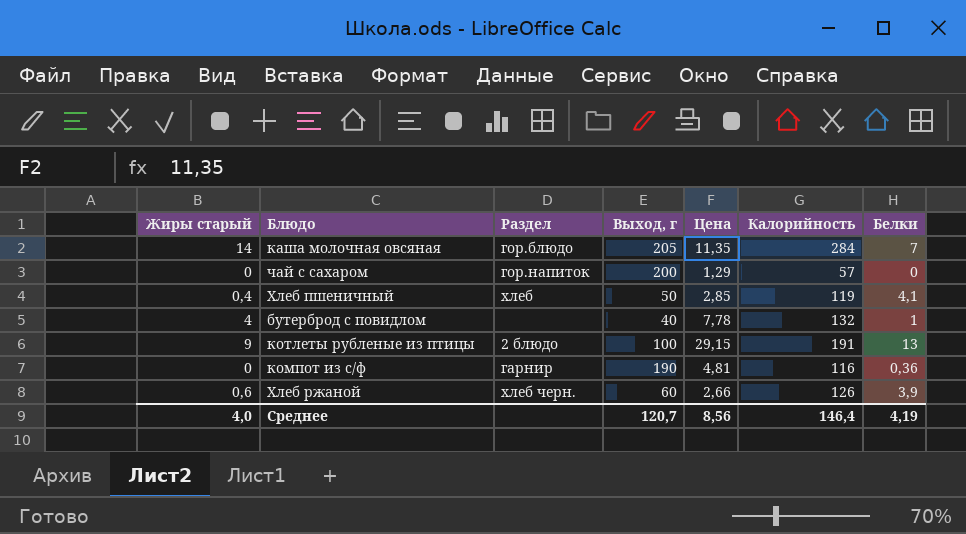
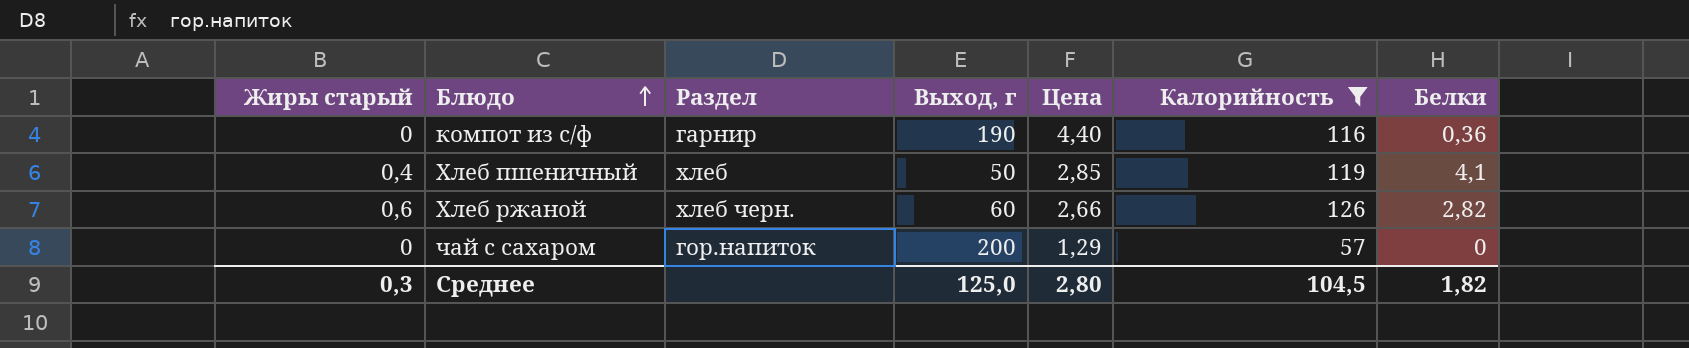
filter: none -> Калорийность <= 126
row order: none -> Блюдо ascending
компот из с/ф | Цена: 4,81 -> 4,40
Хлеб ржаной | Белки: 3,9 -> 2,82
Среднее | Жиры старый: 4,0 -> 0,3
Среднее | Выход, г: 120,7 -> 125,0
Среднее | Цена: 8,56 -> 2,80
Среднее | Калорийность: 146,4 -> 104,5
Среднее | Белки: 4,19 -> 1,82

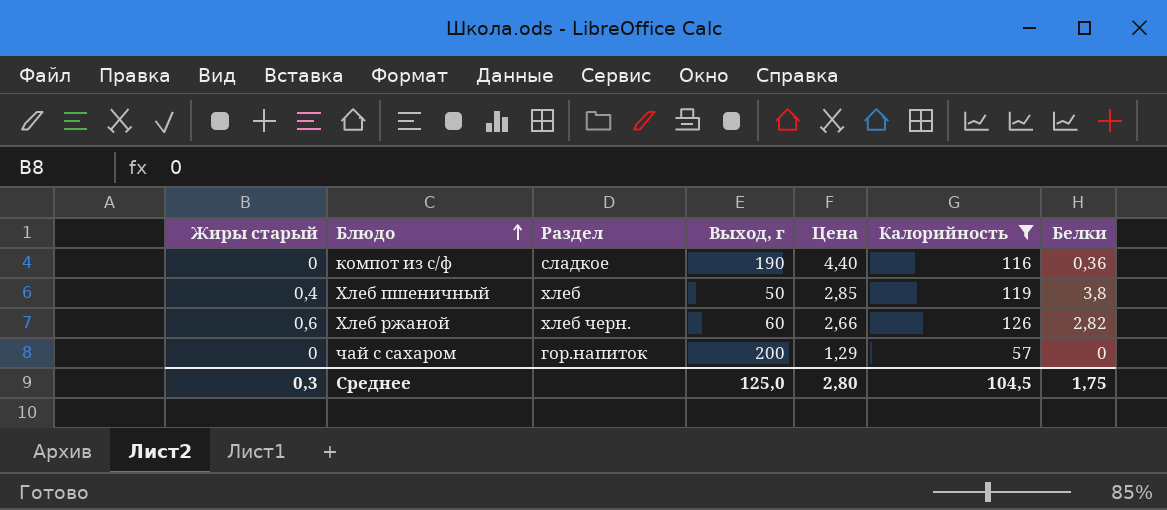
компот из с/ф | Раздел: гарнир -> сладкое
Хлеб пшеничный | Белки: 4,1 -> 3,8
Среднее | Белки: 1,82 -> 1,75

